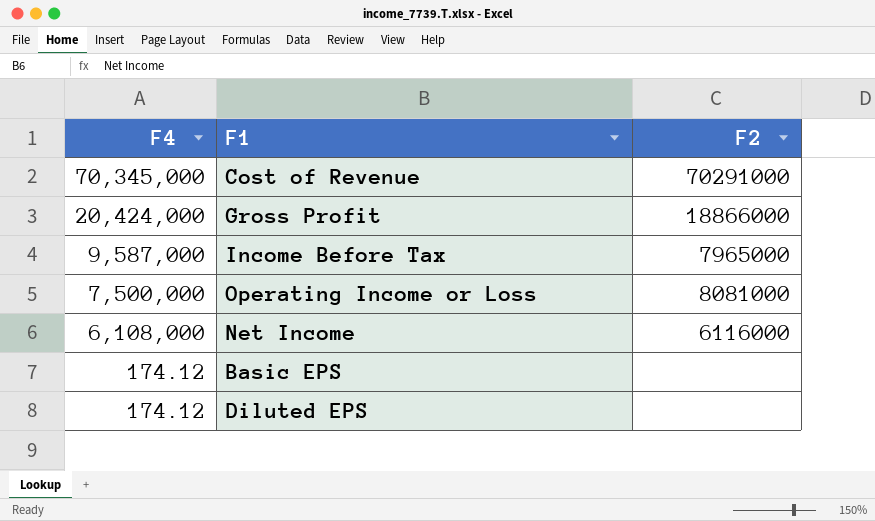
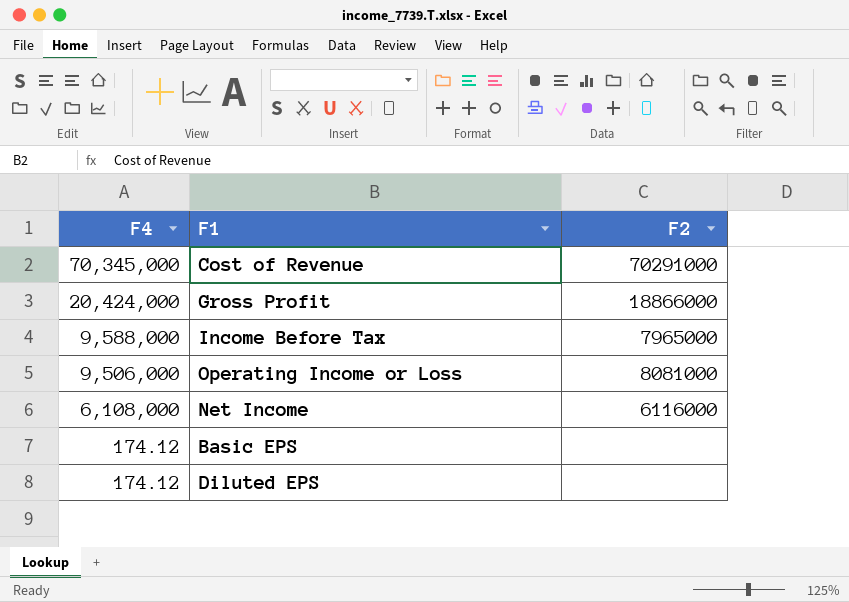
Income Before Tax | F4: 9,587,000 -> 9,588,000
Operating Income or Loss | F4: 7,500,000 -> 9,506,000

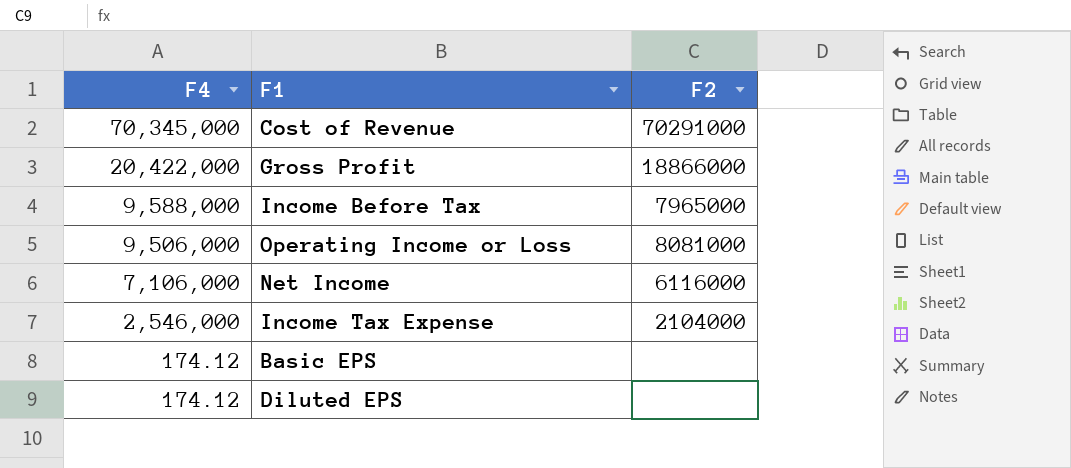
Gross Profit | F4: 20,424,000 -> 20,422,000
Net Income | F4: 6,108,000 -> 7,106,000
row Income Tax Expense: none -> 2,546,000 | 2104000

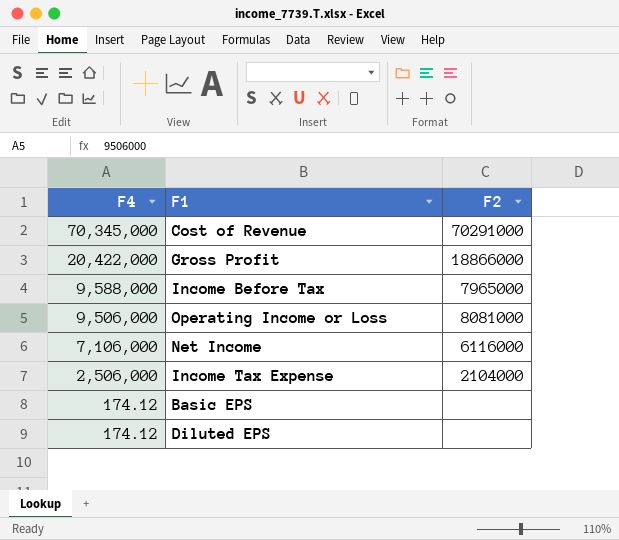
Income Tax Expense | F4: 2,546,000 -> 2,506,000

